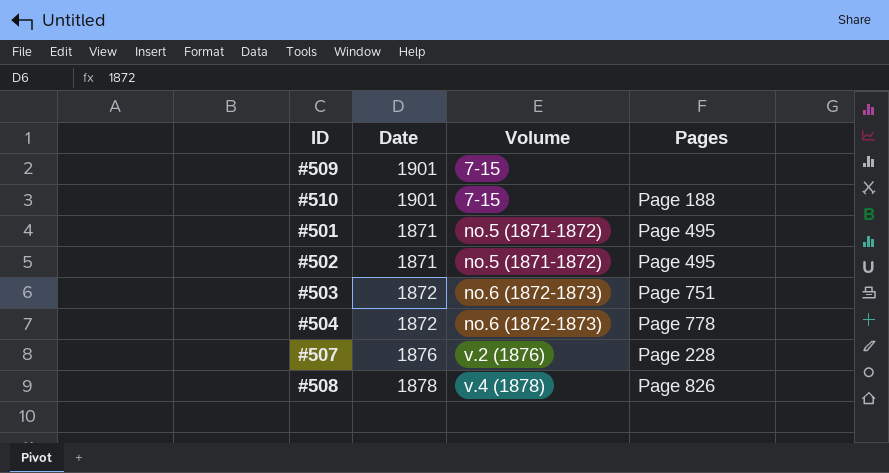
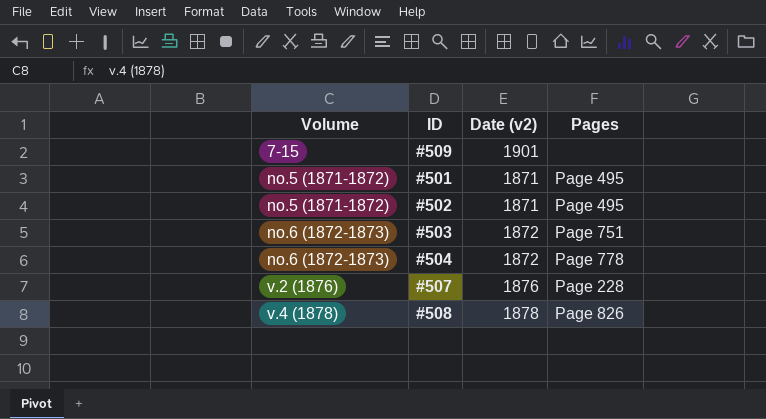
column Volume | position: 3 -> 1
column name: Date -> Date (v2)
row #510: 1901 | 7-15 | Page 188 -> none

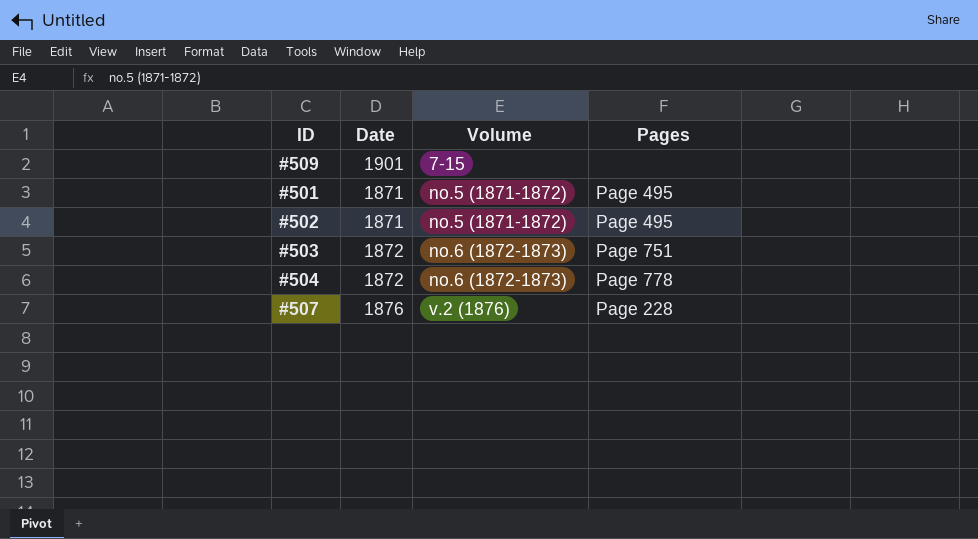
column name: Date (v2) -> Date
column Volume | position: 1 -> 3
row #508: v.4 (1878) | 1878 | Page 826 -> none

